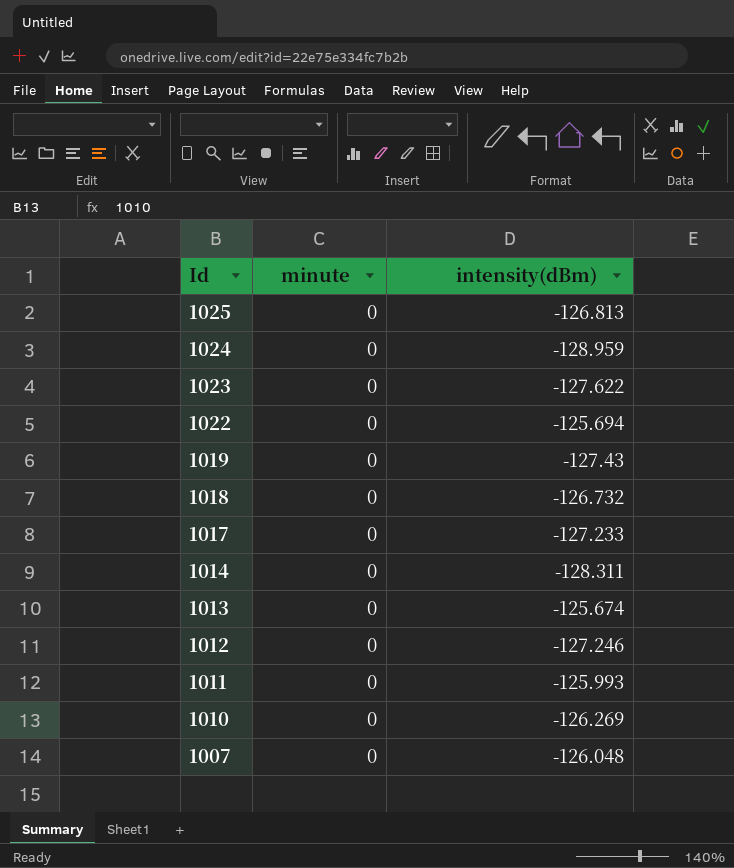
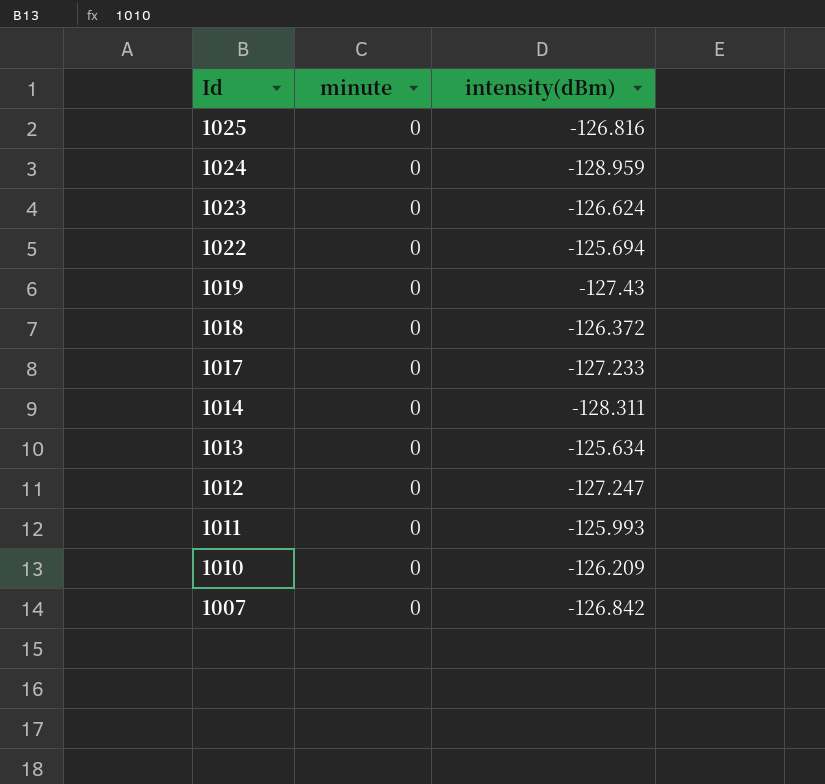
1025 | intensity(dBm): -126.813 -> -126.816
1023 | intensity(dBm): -127.622 -> -126.624
1018 | intensity(dBm): -126.732 -> -126.372
1013 | intensity(dBm): -125.674 -> -125.634
1012 | intensity(dBm): -127.246 -> -127.247
1010 | intensity(dBm): -126.269 -> -126.209
1007 | intensity(dBm): -126.048 -> -126.842

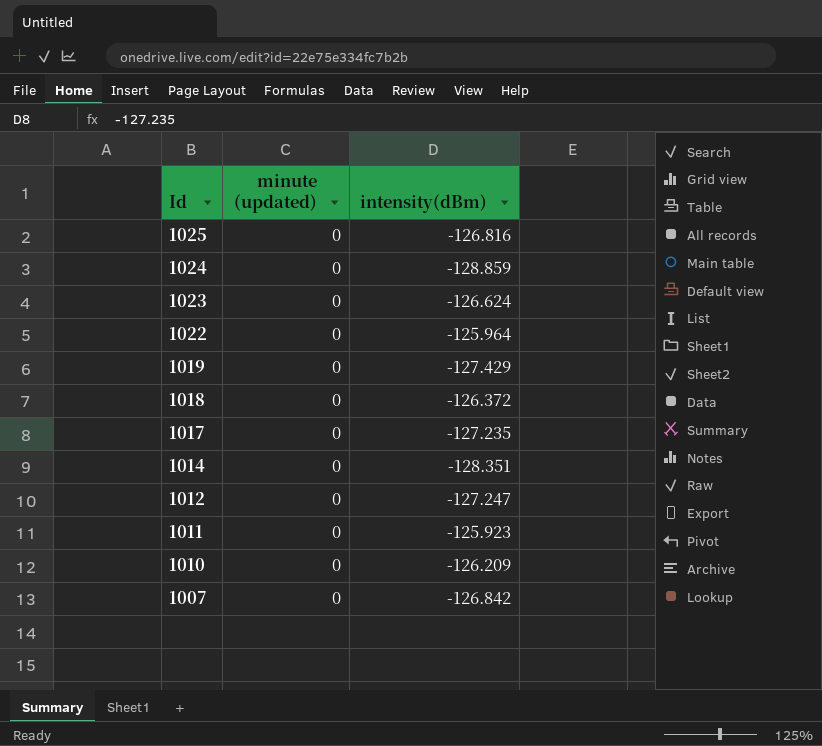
column name: minute -> minute (updated)
row 1013: 0 | -125.634 -> none
1024 | intensity(dBm): -128.959 -> -128.859
1022 | intensity(dBm): -125.694 -> -125.964
1019 | intensity(dBm): -127.43 -> -127.429
1017 | intensity(dBm): -127.233 -> -127.235
1014 | intensity(dBm): -128.311 -> -128.351
1011 | intensity(dBm): -125.993 -> -125.923

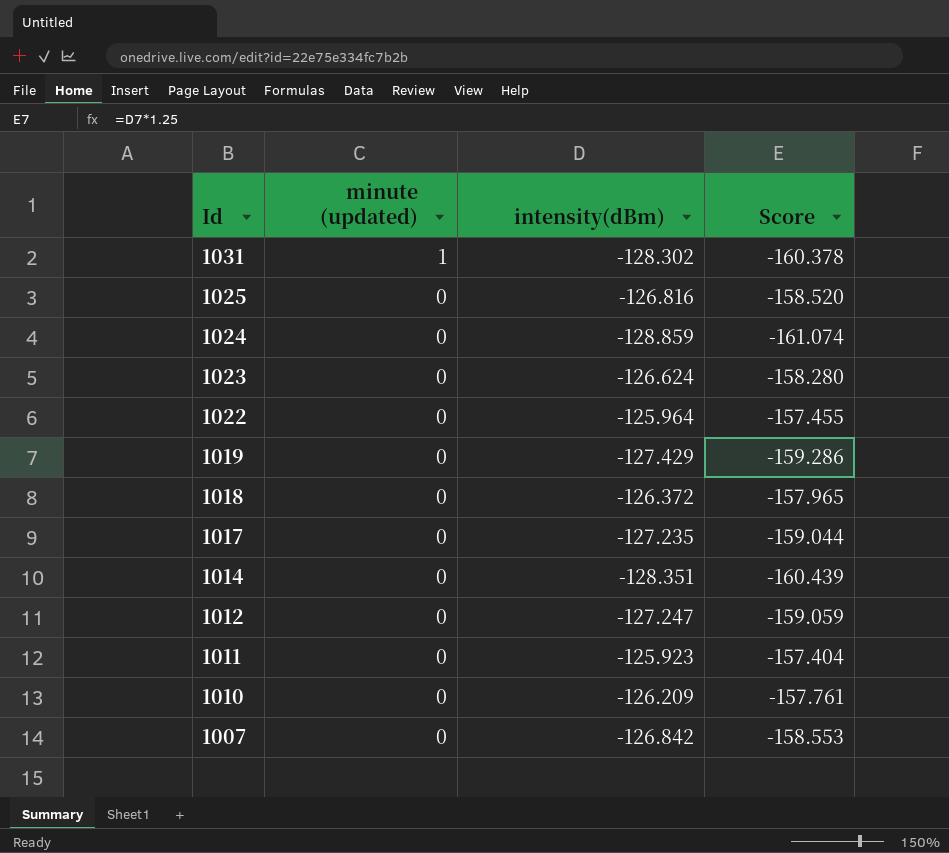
column Score | formula: none -> [intensity(dBm)] * 1.25
row 1031: none -> 1 | -128.302 | -160.378

